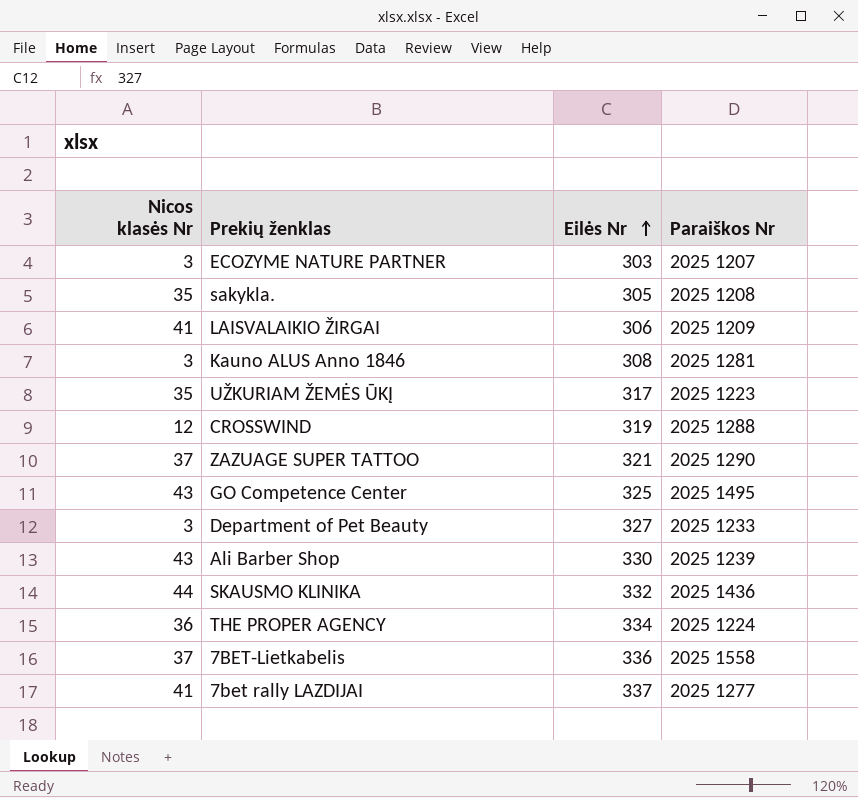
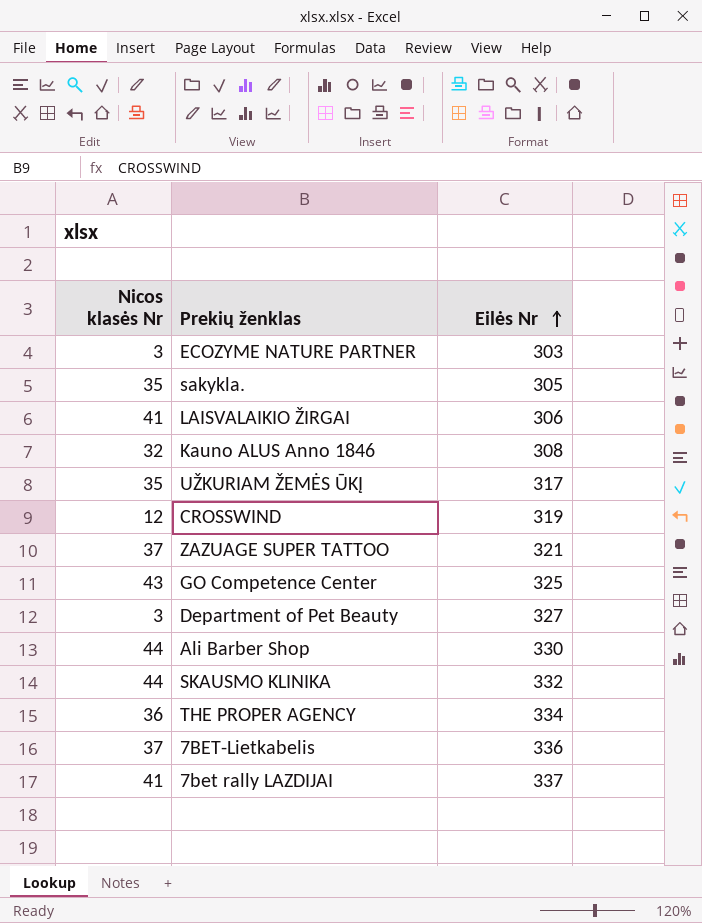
column Paraiškos Nr | position: 4 -> none
Kauno ALUS Anno 1846 | Nicos klasės Nr: 3 -> 32
Ali Barber Shop | Nicos klasės Nr: 43 -> 44

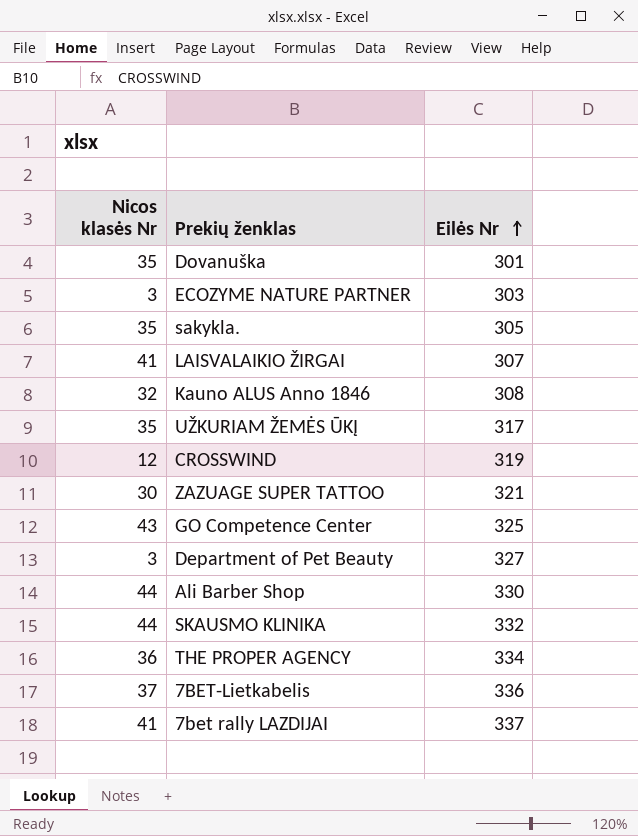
row Dovanuška: none -> 35 | 301
LAISVALAIKIO ŽIRGAI | Eilės Nr: 306 -> 307
ZAZUAGE SUPER TATTOO | Nicos klasės Nr: 37 -> 30

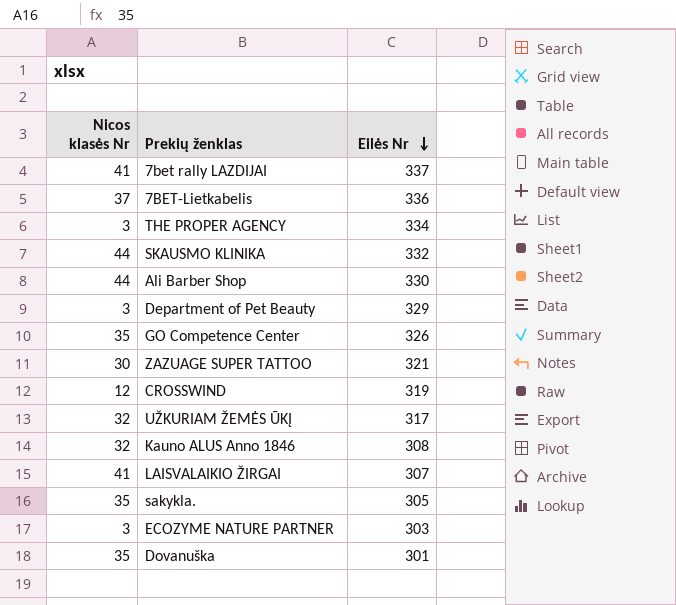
row order: Eilės Nr ascending -> Eilės Nr descending
THE PROPER AGENCY | Nicos klasės Nr: 36 -> 3
Department of Pet Beauty | Eilės Nr: 327 -> 329
GO Competence Center | Nicos klasės Nr: 43 -> 35
GO Competence Center | Eilės Nr: 325 -> 326
UŽKURIAM ŽEMĖS ŪKĮ | Nicos klasės Nr: 35 -> 32

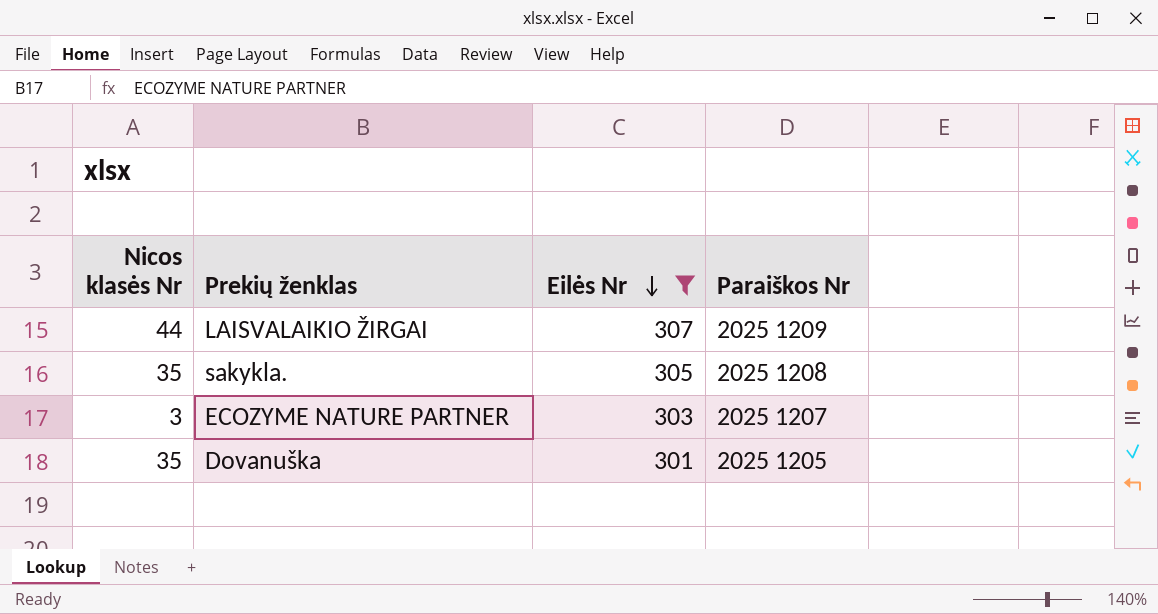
filter: none -> Eilės Nr <= 307
column Paraiškos Nr | position: none -> 4
LAISVALAIKIO ŽIRGAI | Nicos klasės Nr: 41 -> 44

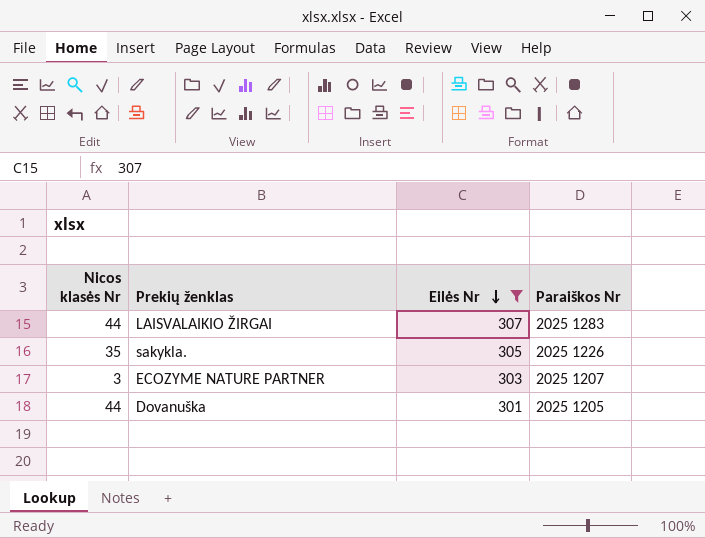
LAISVALAIKIO ŽIRGAI | Paraiškos Nr: 2025 1209 -> 2025 1283
sakykla. | Paraiškos Nr: 2025 1208 -> 2025 1226
Dovanuška | Nicos klasės Nr: 35 -> 44

